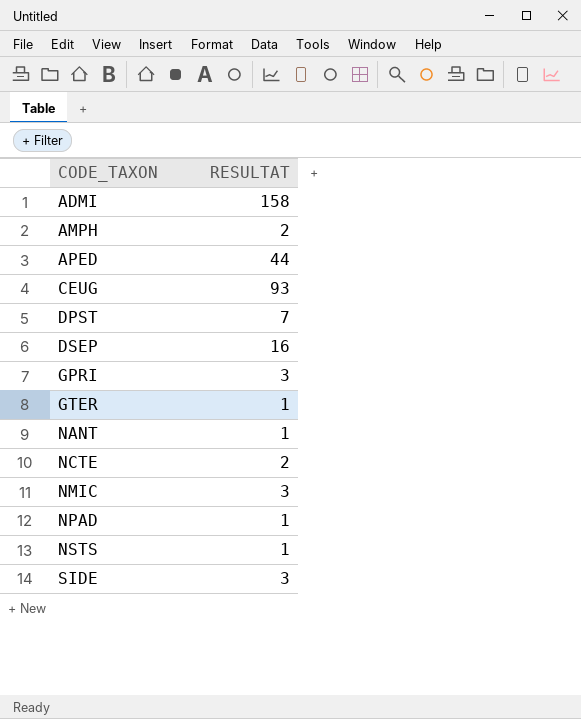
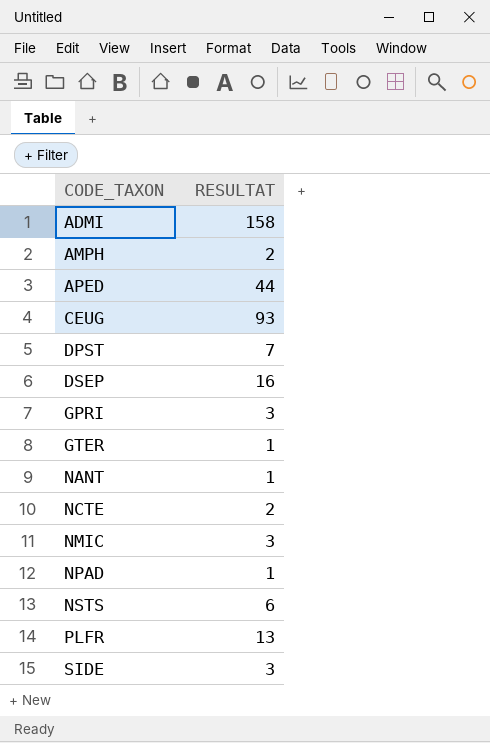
NSTS | RESULTAT: 1 -> 6
row PLFR: none -> 13

